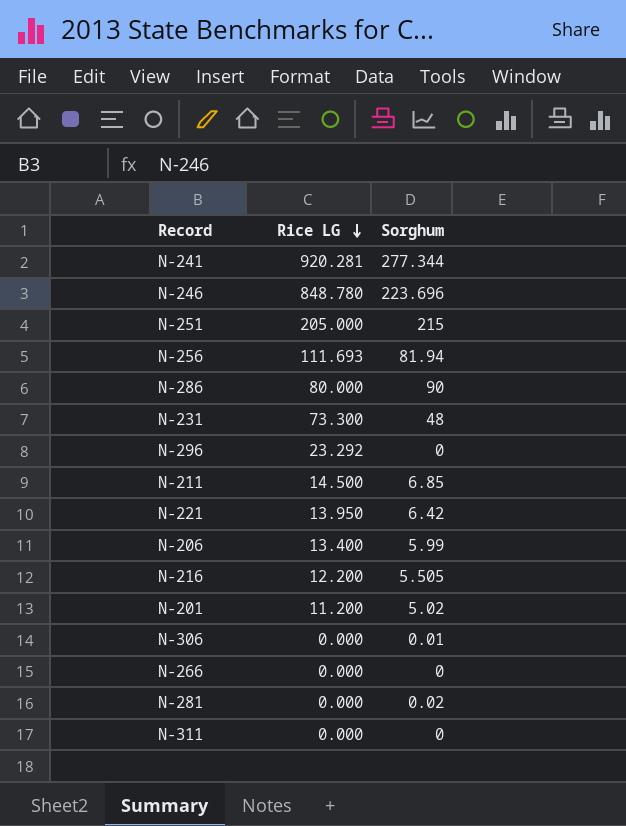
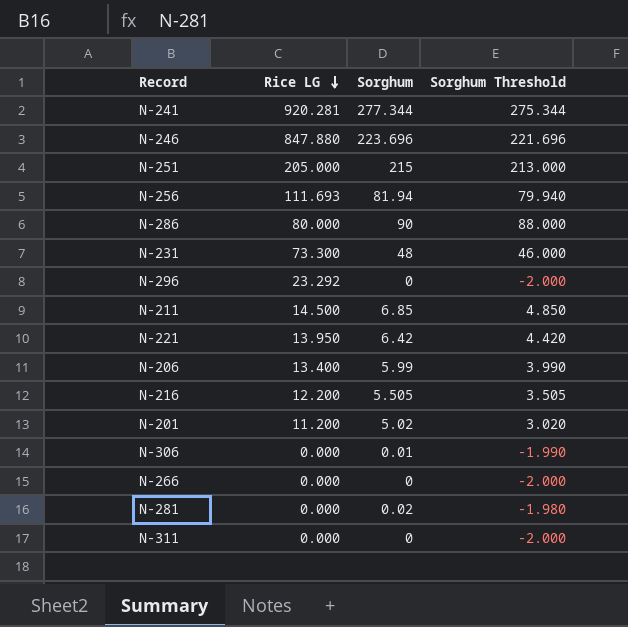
column Sorghum Threshold | formula: none -> [Sorghum] - 2
N-246 | Rice LG: 848.780 -> 847.880

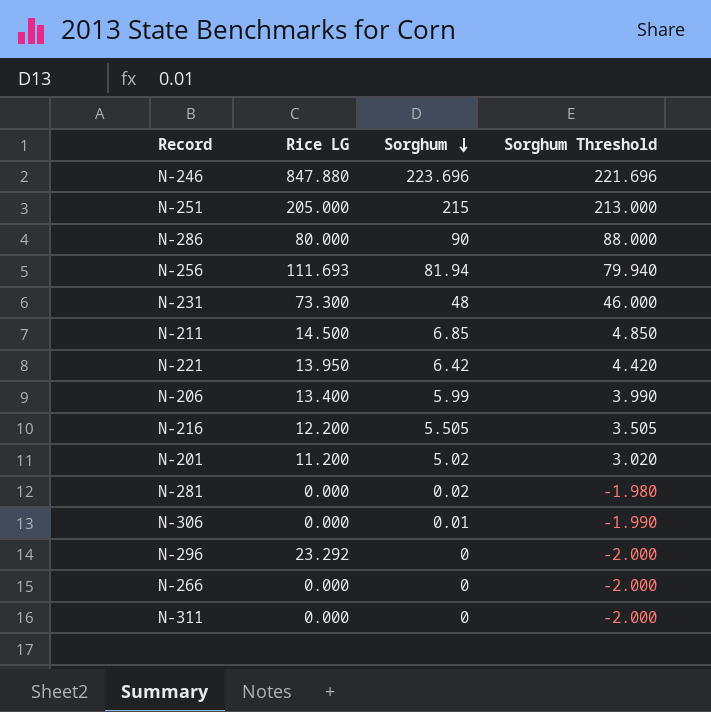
row order: Rice LG descending -> Sorghum descending
row N-241: 920.281 | 277.344 | 275.344 -> none

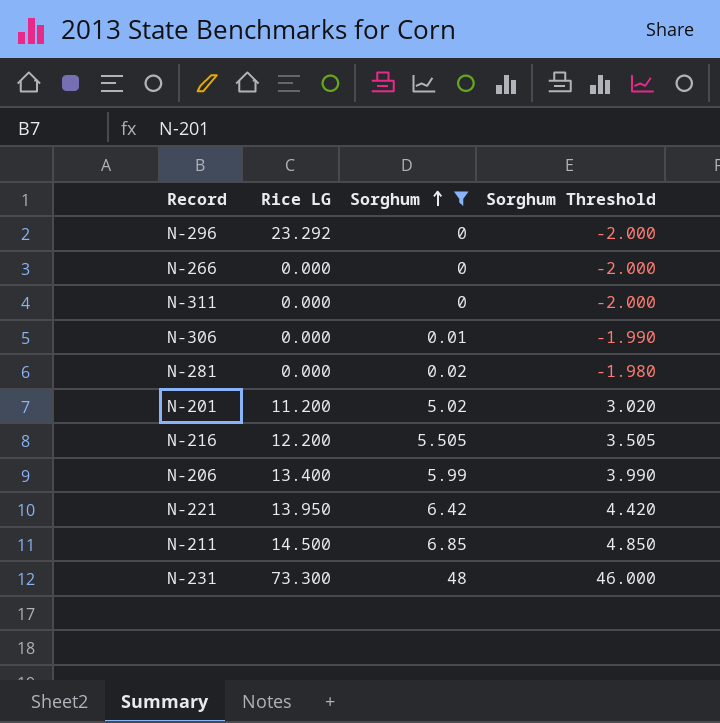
filter: none -> Sorghum <= 48
row order: Sorghum descending -> Sorghum ascending

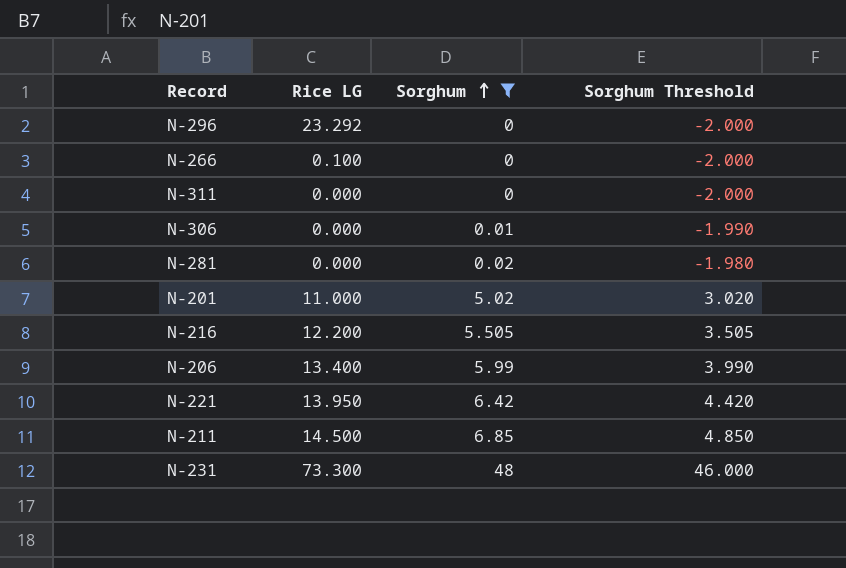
N-266 | Rice LG: 0.000 -> 0.100
N-201 | Rice LG: 11.200 -> 11.000

